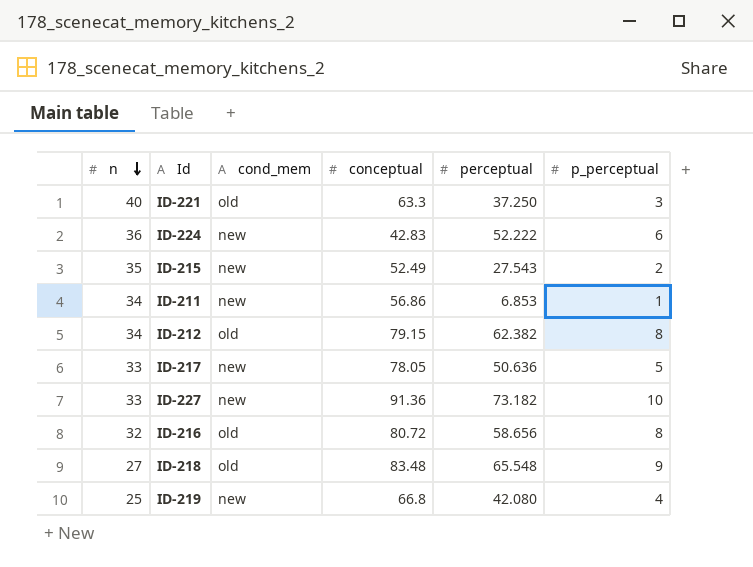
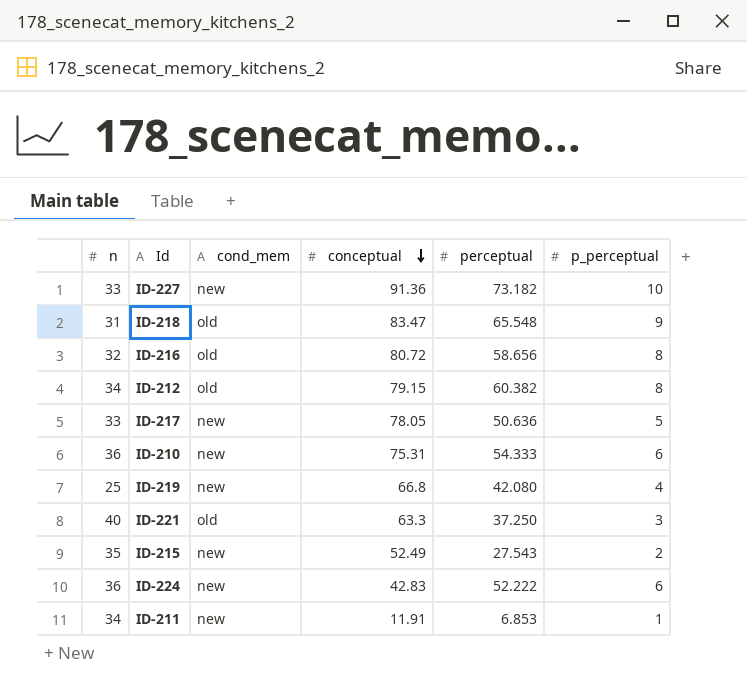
row order: n descending -> conceptual descending
ID-218 | n: 27 -> 31
ID-218 | conceptual: 83.48 -> 83.47
ID-212 | perceptual: 62.382 -> 60.382
row ID-210: none -> 36 | new | 75.31 | 54.333 | 6
ID-211 | conceptual: 56.86 -> 11.91

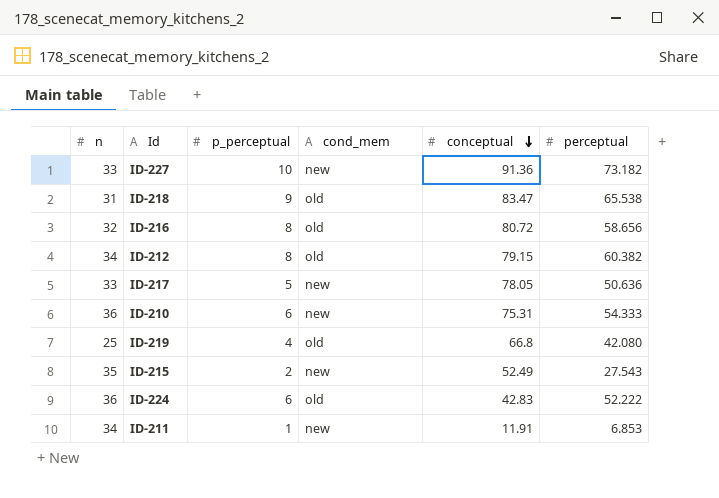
column p_perceptual | position: 6 -> 3
row ID-221: 40 | old | 63.3 | 37.250 | 3 -> none
ID-218 | perceptual: 65.548 -> 65.538
ID-219 | cond_mem: new -> old
ID-224 | cond_mem: new -> old

